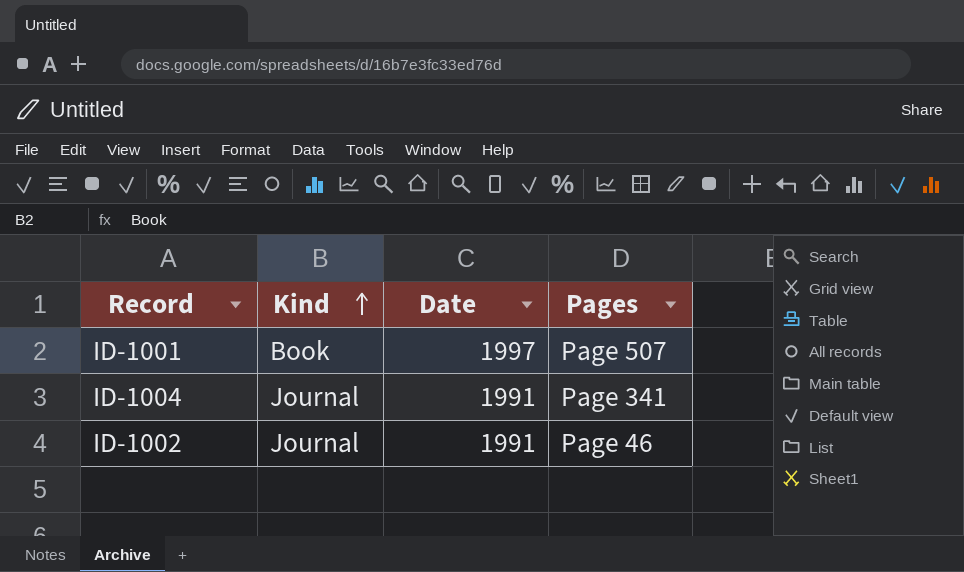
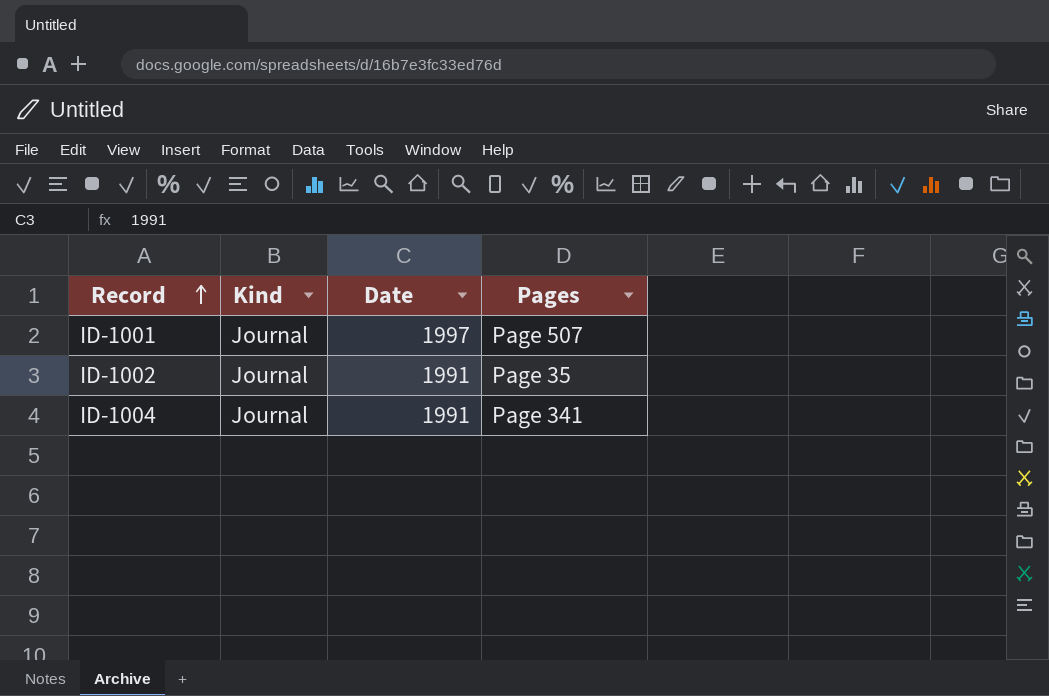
row order: Kind ascending -> Record ascending
ID-1001 | Kind: Book -> Journal
ID-1002 | Pages: Page 46 -> Page 35

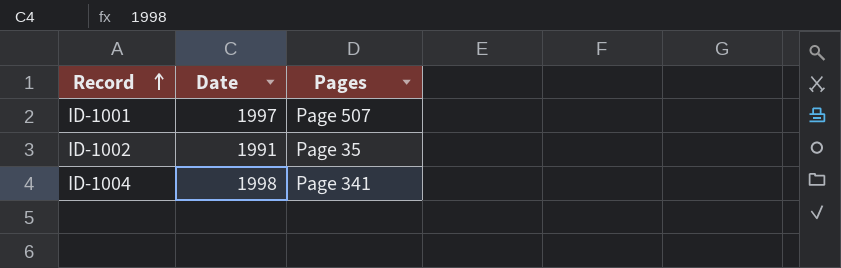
column Kind | position: 2 -> none
ID-1004 | Date: 1991 -> 1998

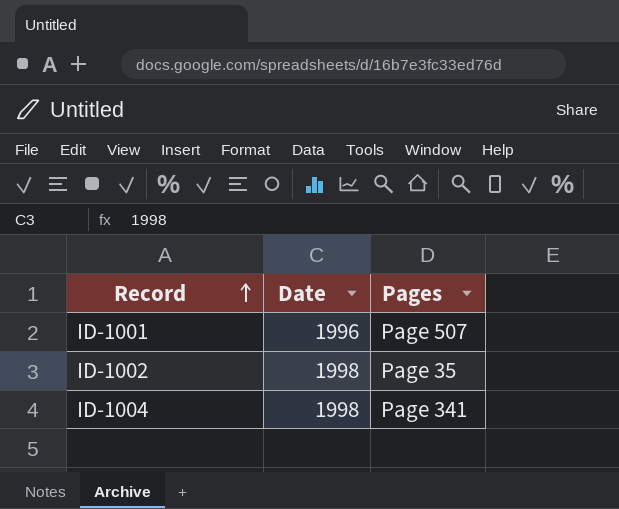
ID-1001 | Date: 1997 -> 1996
ID-1002 | Date: 1991 -> 1998

